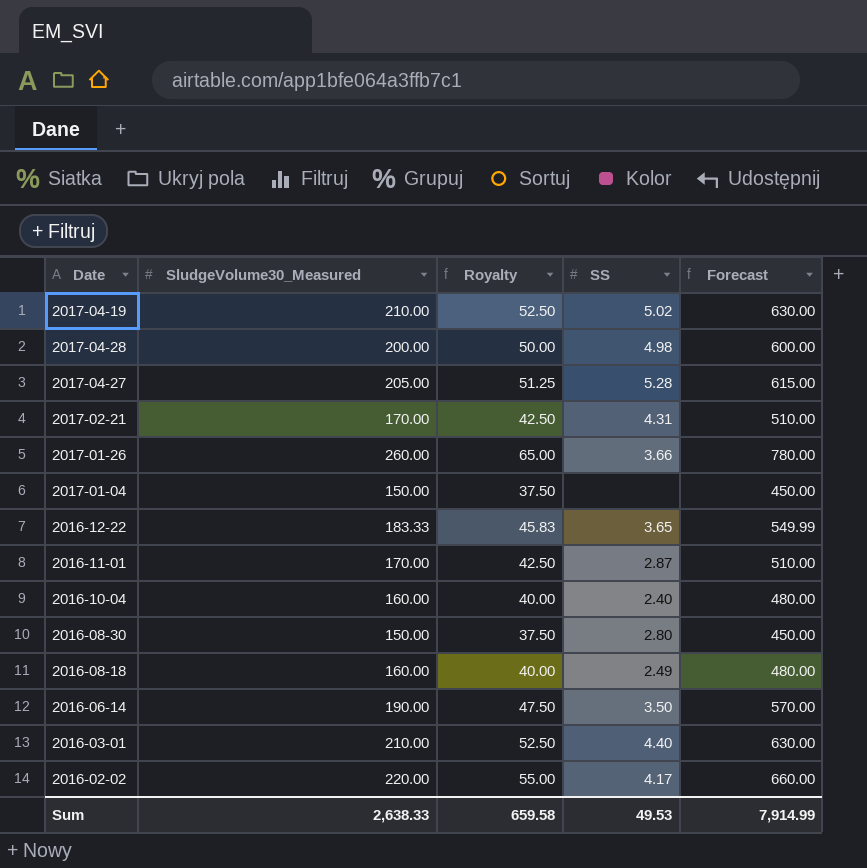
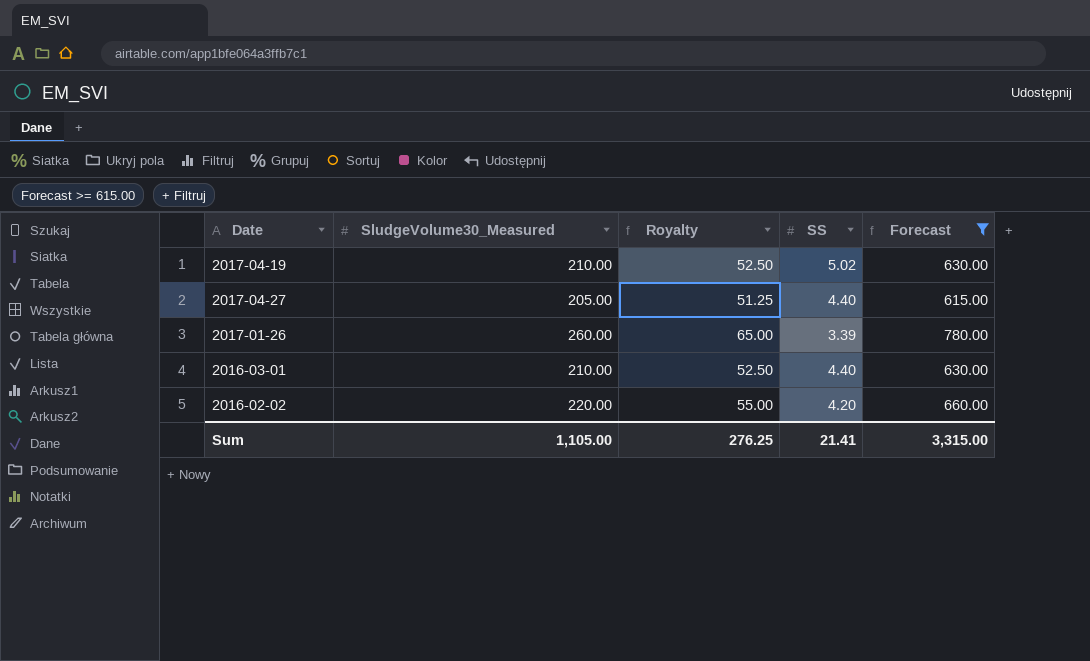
filter: none -> Forecast >= 615.00
2017-04-27 | SS: 5.28 -> 4.40
2017-01-26 | SS: 3.66 -> 3.39
2016-02-02 | SS: 4.17 -> 4.20
Sum | SludgeVolume30_Measured: 2,638.33 -> 1,105.00
Sum | Royalty: 659.58 -> 276.25
Sum | SS: 49.53 -> 21.41
Sum | Forecast: 7,914.99 -> 3,315.00

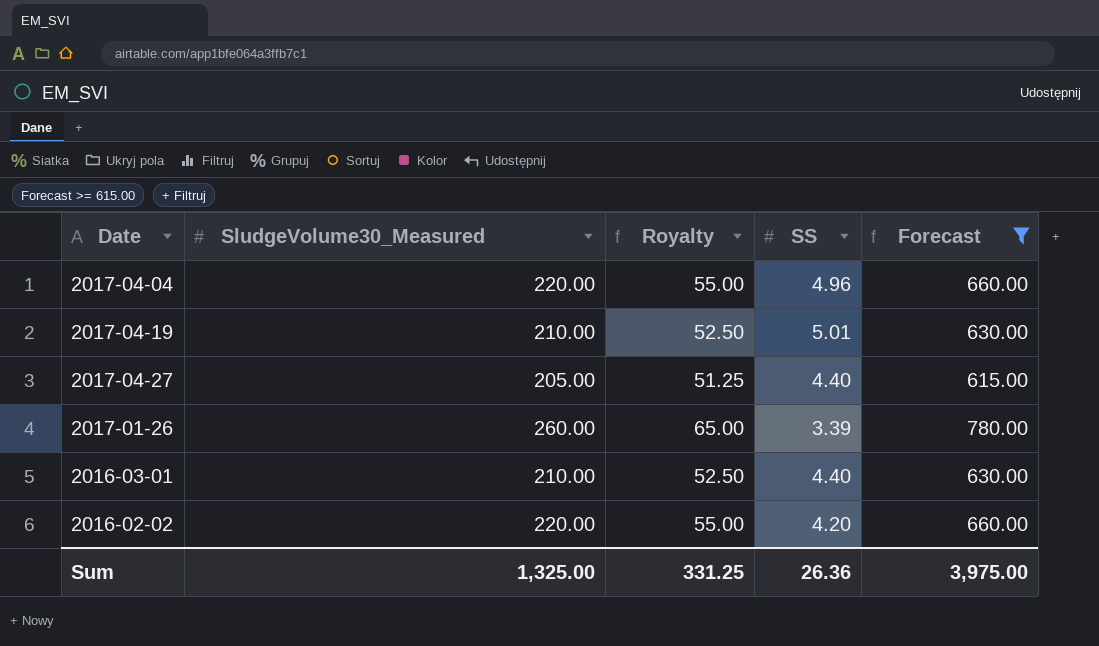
row 2017-04-04: none -> 220.00 | 55.00 | 4.96 | 660.00
2017-04-19 | SS: 5.02 -> 5.01
Sum | SludgeVolume30_Measured: 1,105.00 -> 1,325.00
Sum | Royalty: 276.25 -> 331.25
Sum | SS: 21.41 -> 26.36
Sum | Forecast: 3,315.00 -> 3,975.00

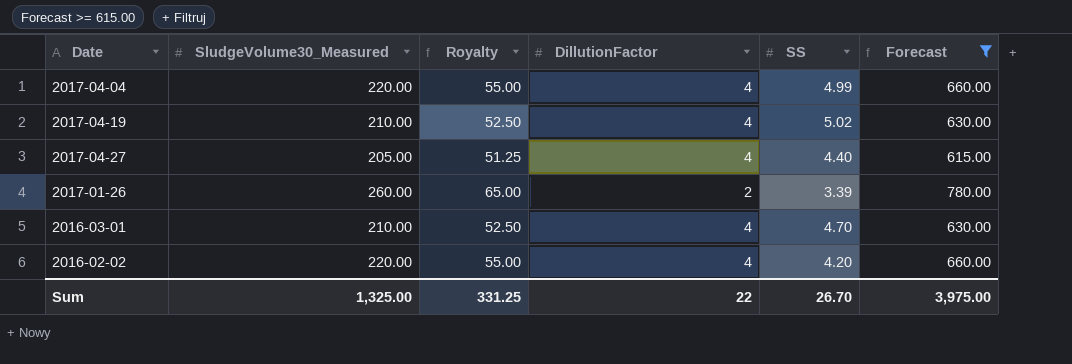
column DillutionFactor | position: none -> 4
2017-04-04 | SS: 4.96 -> 4.99
2017-04-19 | SS: 5.01 -> 5.02
2016-03-01 | SS: 4.40 -> 4.70
Sum | SS: 26.36 -> 26.70

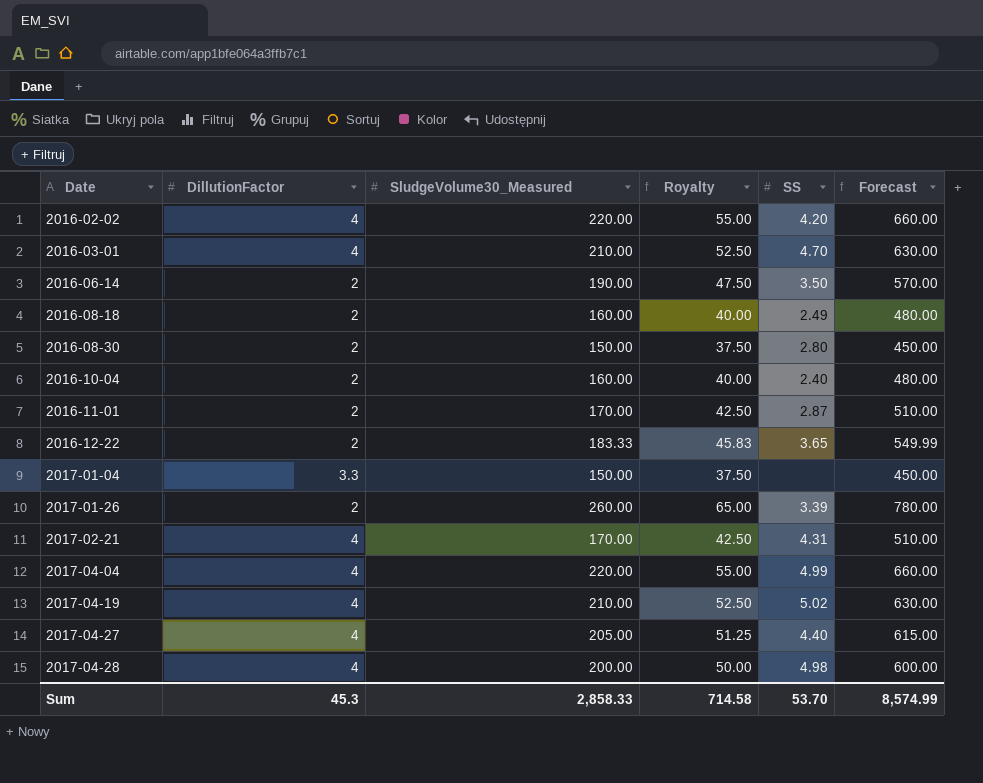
filter: Forecast >= 615.00 -> none
row order: none -> Date ascending
column DillutionFactor | position: 4 -> 2
Sum | DillutionFactor: 22 -> 45.3
Sum | SludgeVolume30_Measured: 1,325.00 -> 2,858.33
Sum | Royalty: 331.25 -> 714.58
Sum | SS: 26.70 -> 53.70
Sum | Forecast: 3,975.00 -> 8,574.99

